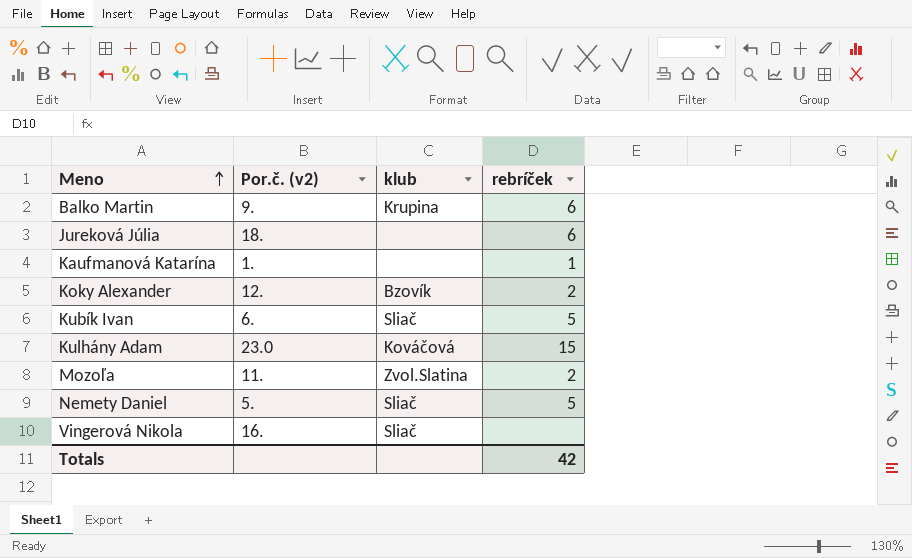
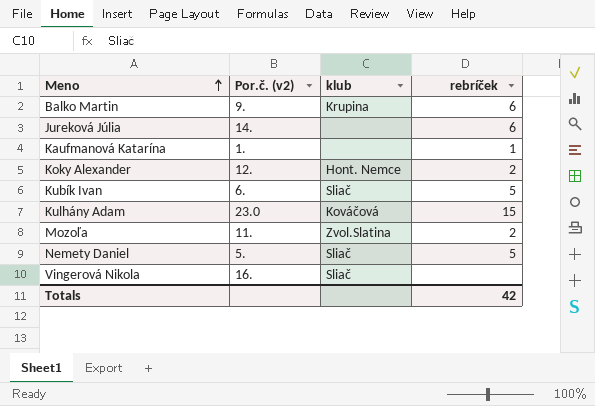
Jureková Júlia | Por.č. (v2): 18. -> 14.
Koky Alexander | klub: Bzovík -> Hont. Nemce

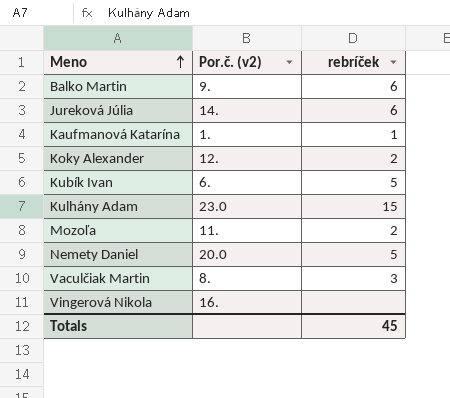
column klub | position: 3 -> none
Nemety Daniel | Por.č. (v2): 5. -> 20.0
row Vaculčiak Martin: none -> 8. | 3
Totals | rebríček: 42 -> 45

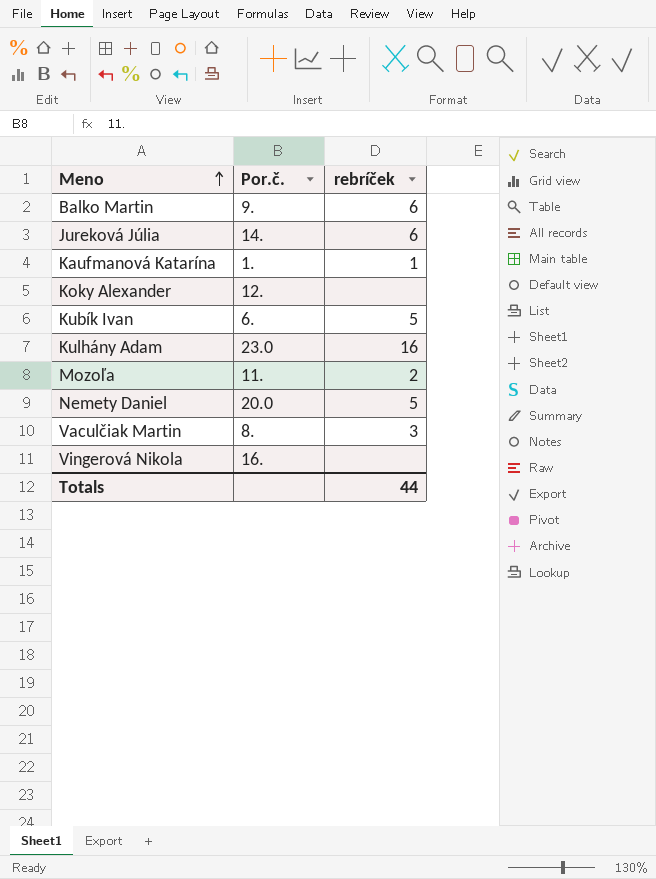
column name: Por.č. (v2) -> Por.č.
Koky Alexander | rebríček: 2 -> none
Kulhány Adam | rebríček: 15 -> 16
Totals | rebríček: 45 -> 44

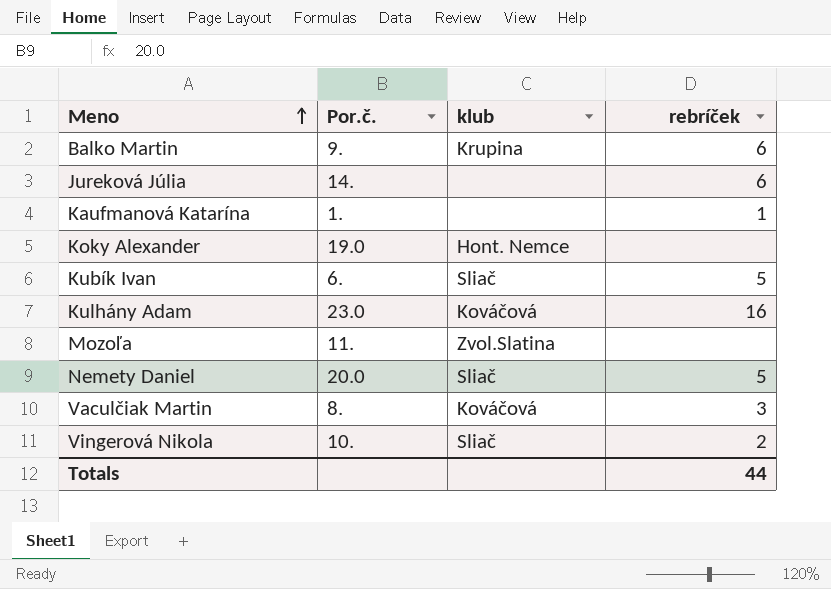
column klub | position: none -> 3
Koky Alexander | Por.č.: 12. -> 19.0
Mozoľa | rebríček: 2 -> none
Vingerová Nikola | Por.č.: 16. -> 10.
Vingerová Nikola | rebríček: none -> 2

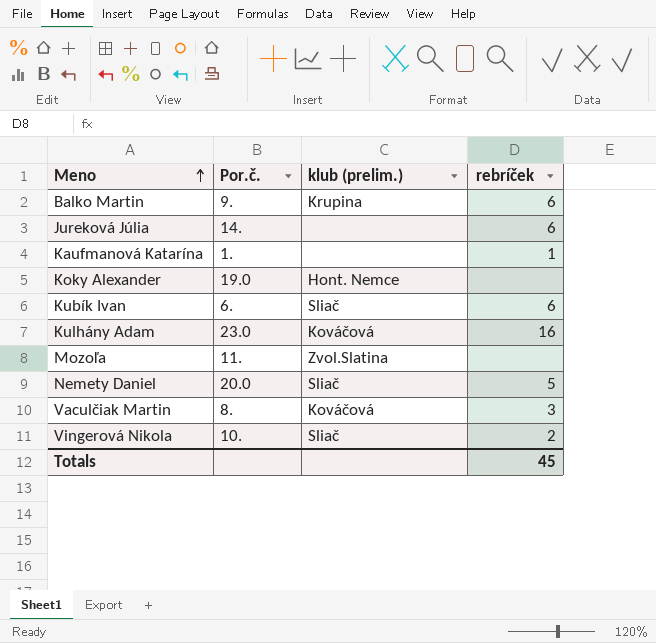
column name: klub -> klub (prelim.)
Kubík Ivan | rebríček: 5 -> 6
Totals | rebríček: 44 -> 45

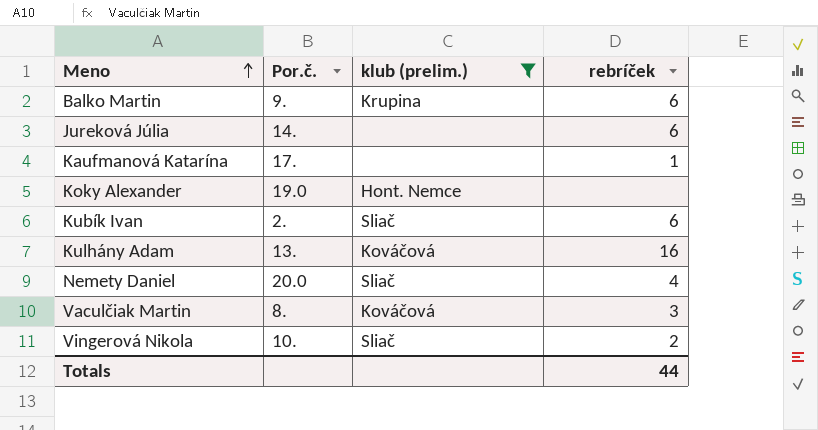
filter: none -> klub (prelim.) != Zvol.Slatina
Kaufmanová Katarína | Por.č.: 1. -> 17.
Kubík Ivan | Por.č.: 6. -> 2.
Kulhány Adam | Por.č.: 23.0 -> 13.
Nemety Daniel | rebríček: 5 -> 4
Totals | rebríček: 45 -> 44

